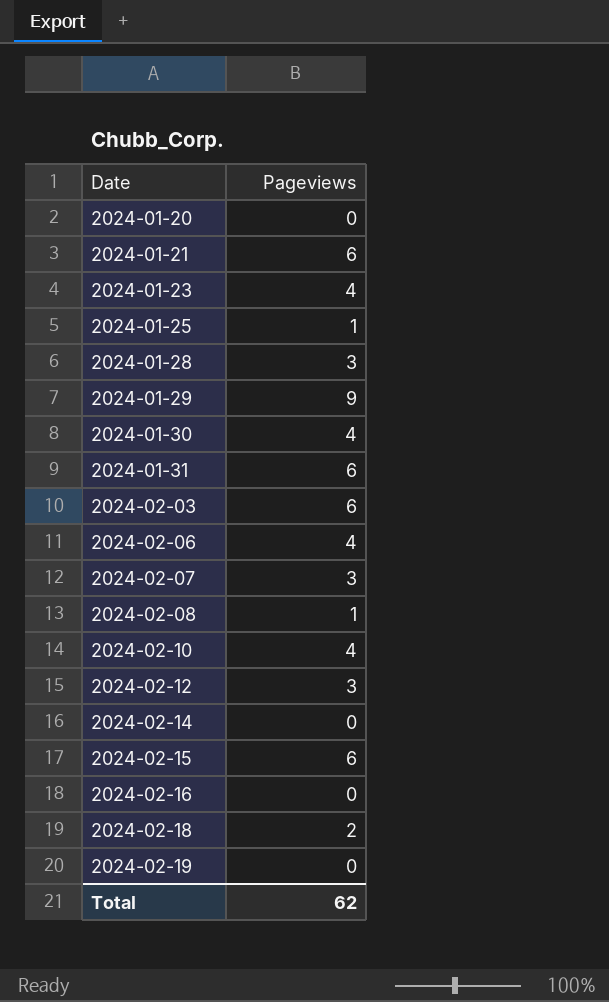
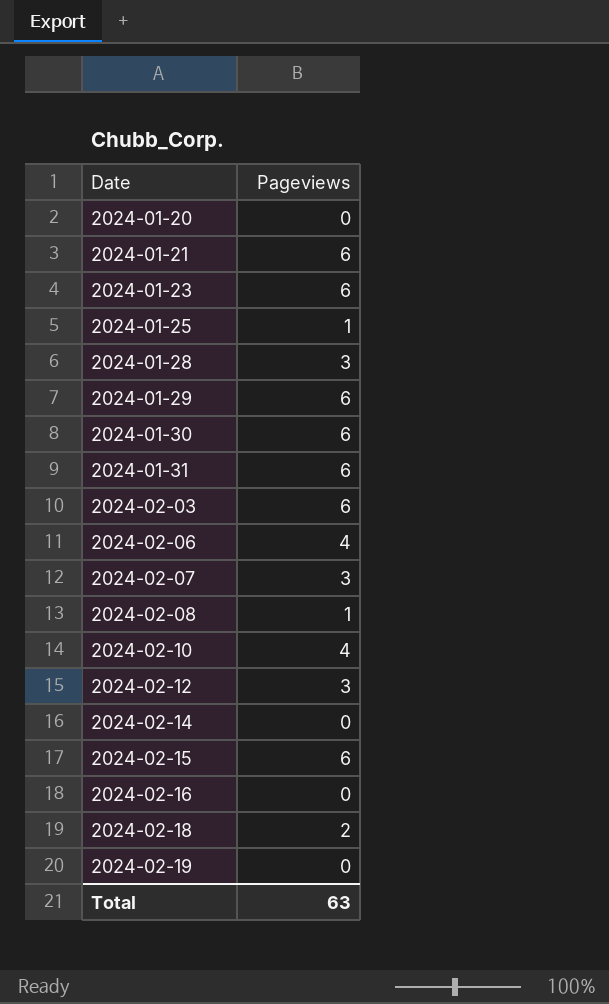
2024-01-23 | Pageviews: 4 -> 6
2024-01-29 | Pageviews: 9 -> 6
2024-01-30 | Pageviews: 4 -> 6
Total | Pageviews: 62 -> 63

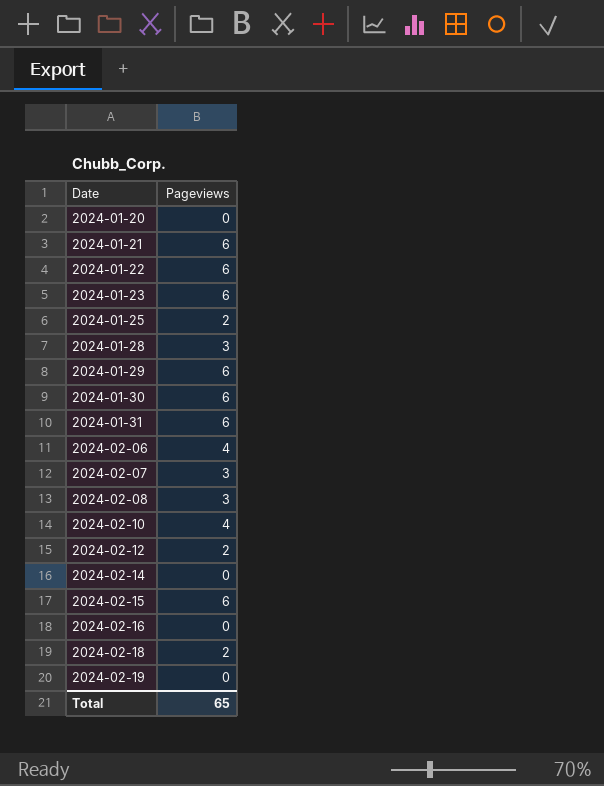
row 2024-02-03: 6 -> none
row 2024-01-22: none -> 6
2024-01-25 | Pageviews: 1 -> 2
2024-02-08 | Pageviews: 1 -> 3
2024-02-12 | Pageviews: 3 -> 2
Total | Pageviews: 63 -> 65

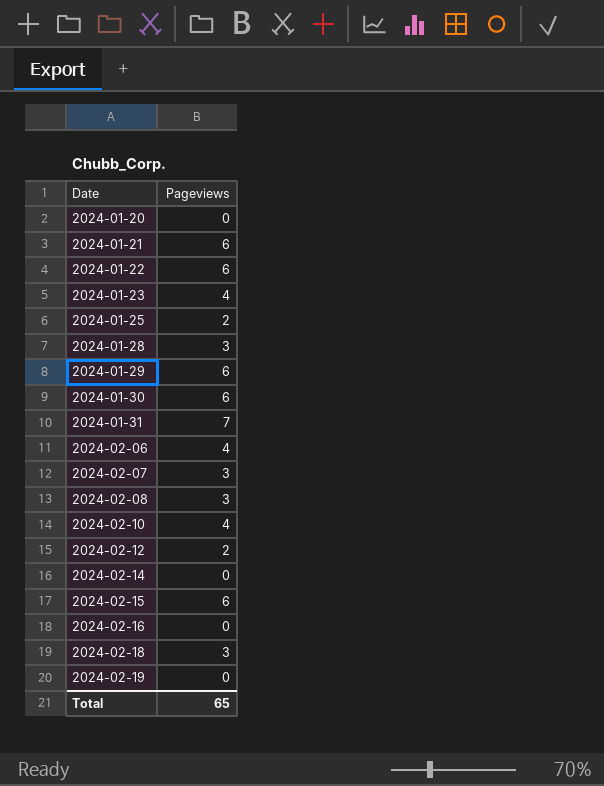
2024-01-23 | Pageviews: 6 -> 4
2024-01-31 | Pageviews: 6 -> 7
2024-02-18 | Pageviews: 2 -> 3

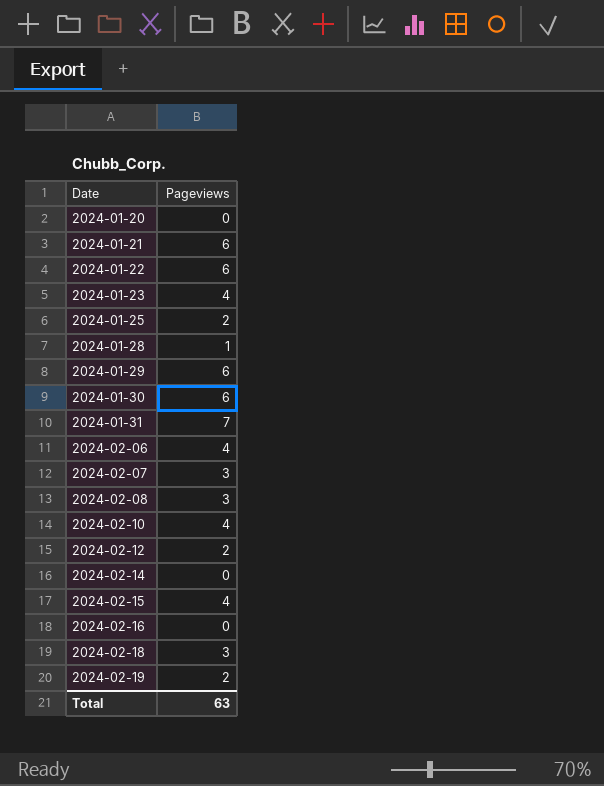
2024-01-28 | Pageviews: 3 -> 1
2024-02-15 | Pageviews: 6 -> 4
2024-02-19 | Pageviews: 0 -> 2
Total | Pageviews: 65 -> 63

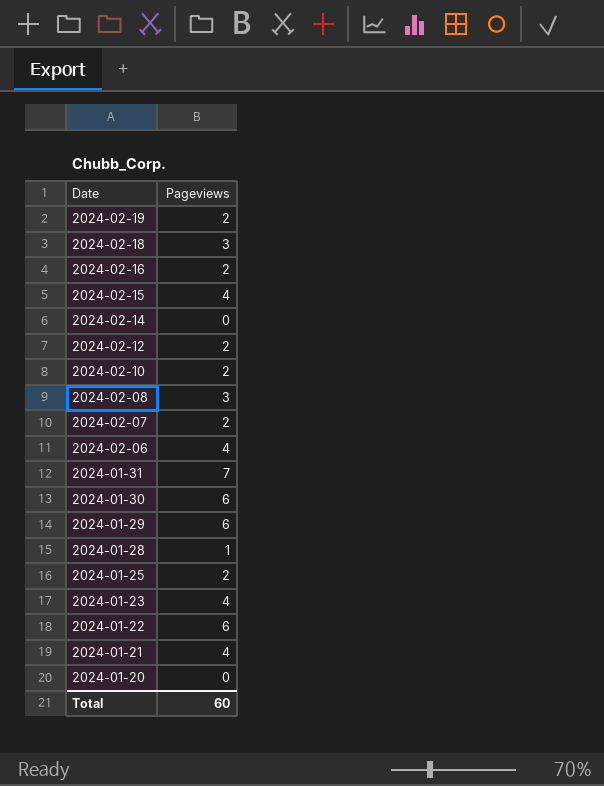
row order: Date ascending -> Date descending
2024-02-16 | Pageviews: 0 -> 2
2024-02-10 | Pageviews: 4 -> 2
2024-02-07 | Pageviews: 3 -> 2
2024-01-21 | Pageviews: 6 -> 4
Total | Pageviews: 63 -> 60

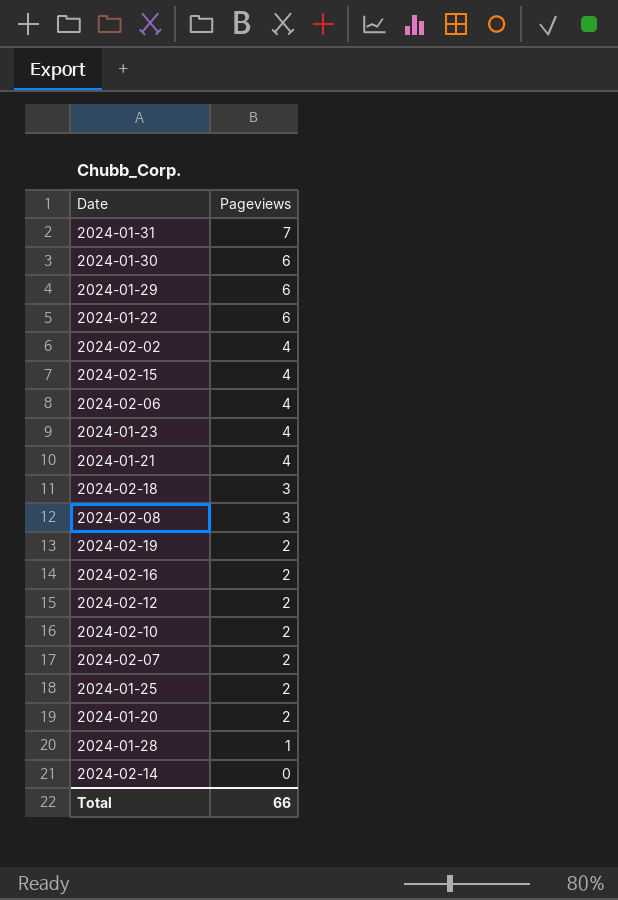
row order: Date descending -> Pageviews descending
row 2024-02-02: none -> 4
2024-01-20 | Pageviews: 0 -> 2
Total | Pageviews: 60 -> 66

